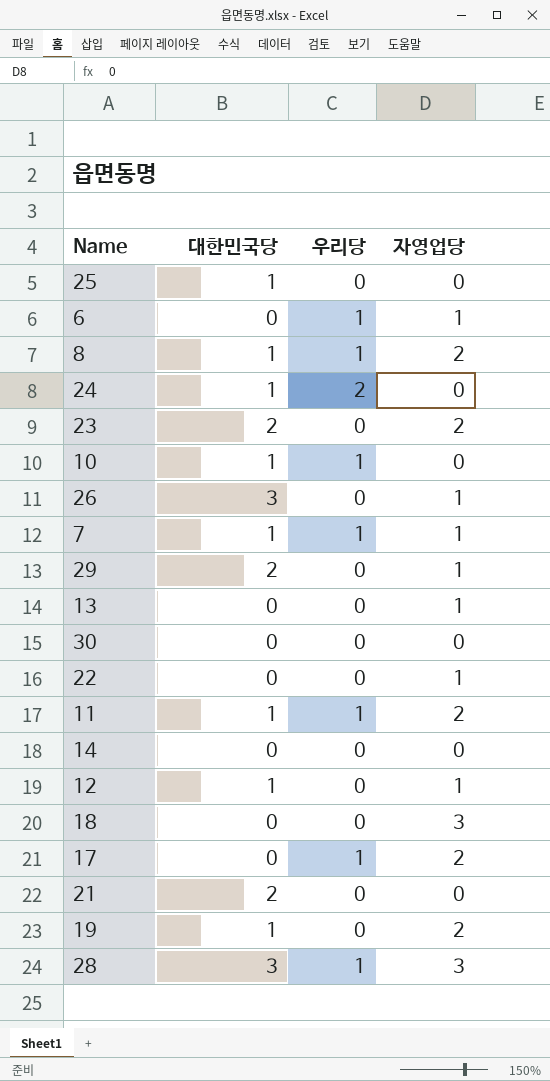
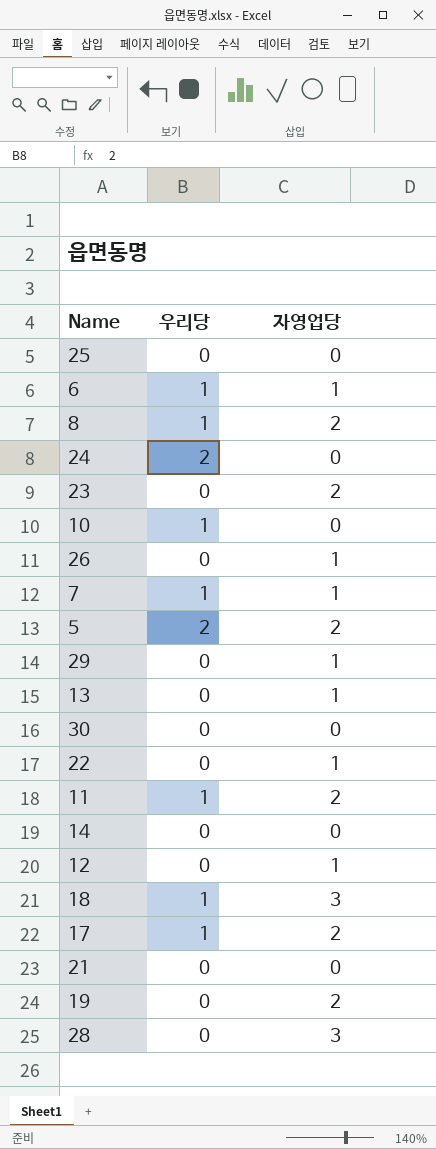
column 대한민국당 | position: 2 -> none
row 5: none -> 2 | 2
18 | 우리당: 0 -> 1
28 | 우리당: 1 -> 0

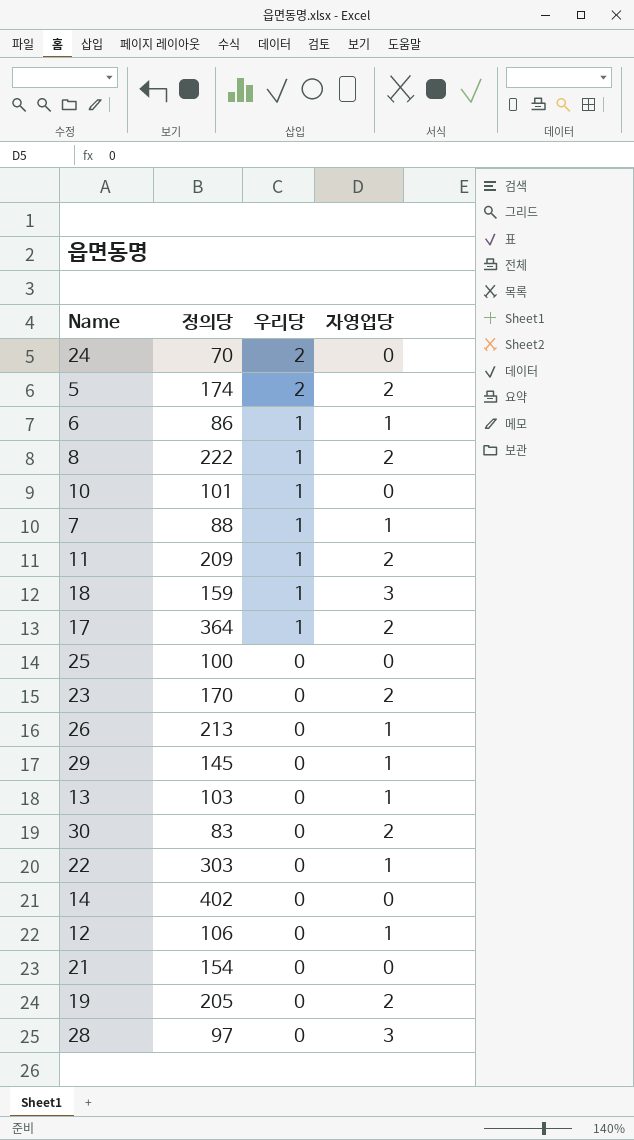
row order: none -> 우리당 descending
column 정의당 | position: none -> 2
30 | 자영업당: 0 -> 2

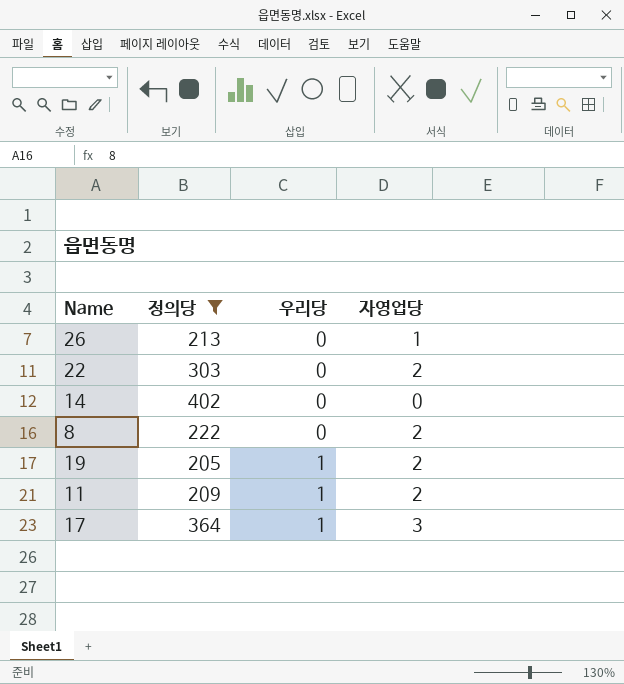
filter: none -> 정의당 >= 205
row order: 우리당 descending -> 우리당 ascending
22 | 자영업당: 1 -> 2
8 | 우리당: 1 -> 0
19 | 우리당: 0 -> 1
17 | 자영업당: 2 -> 3

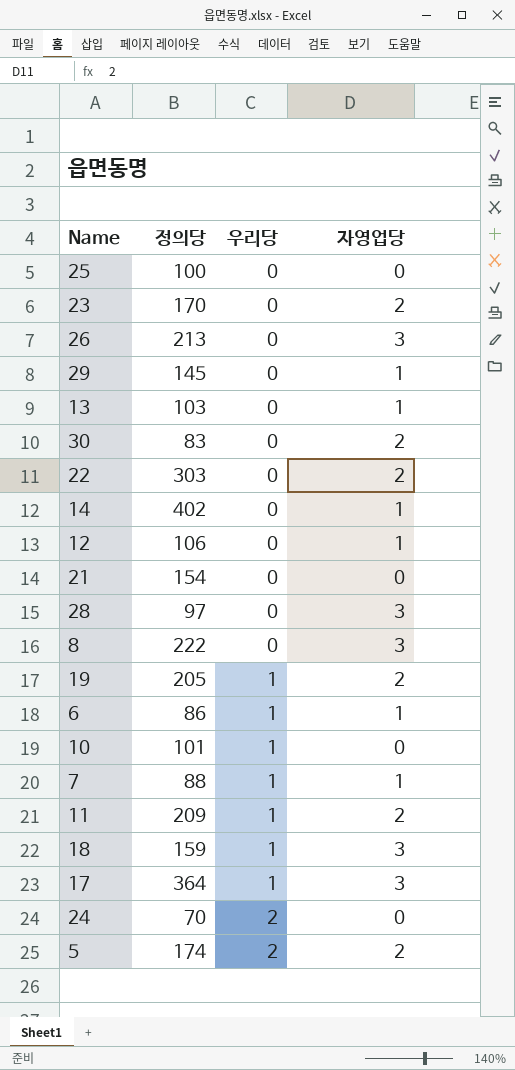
filter: 정의당 >= 205 -> none
26 | 자영업당: 1 -> 3
14 | 자영업당: 0 -> 1
8 | 자영업당: 2 -> 3

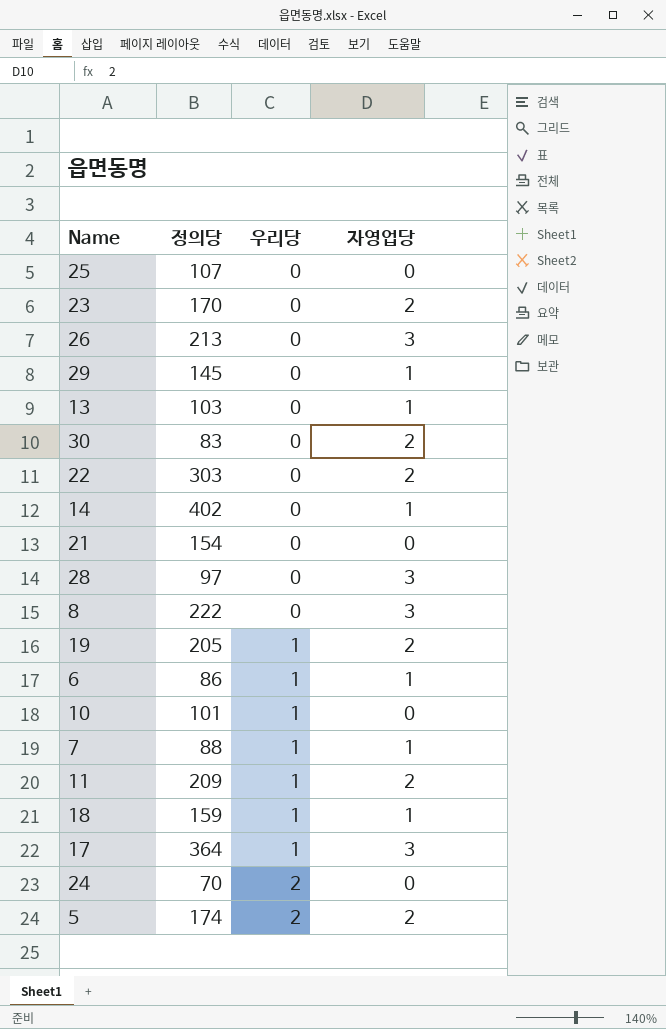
row 12: 106 | 0 | 1 -> none
25 | 정의당: 100 -> 107
18 | 자영업당: 3 -> 1

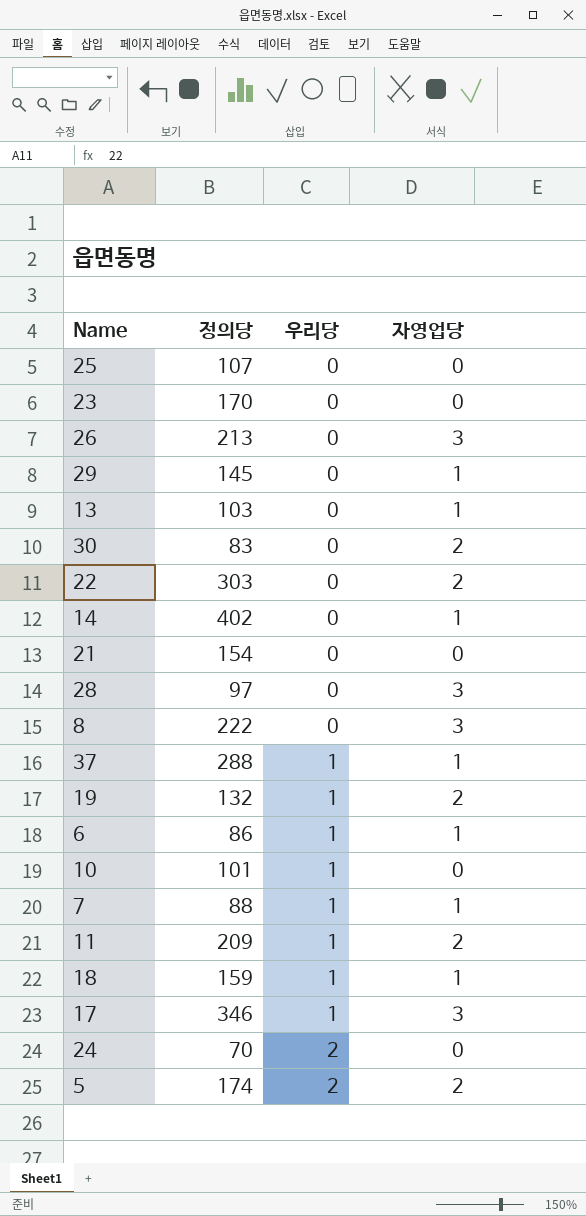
23 | 자영업당: 2 -> 0
row 37: none -> 288 | 1 | 1
19 | 정의당: 205 -> 132
17 | 정의당: 364 -> 346

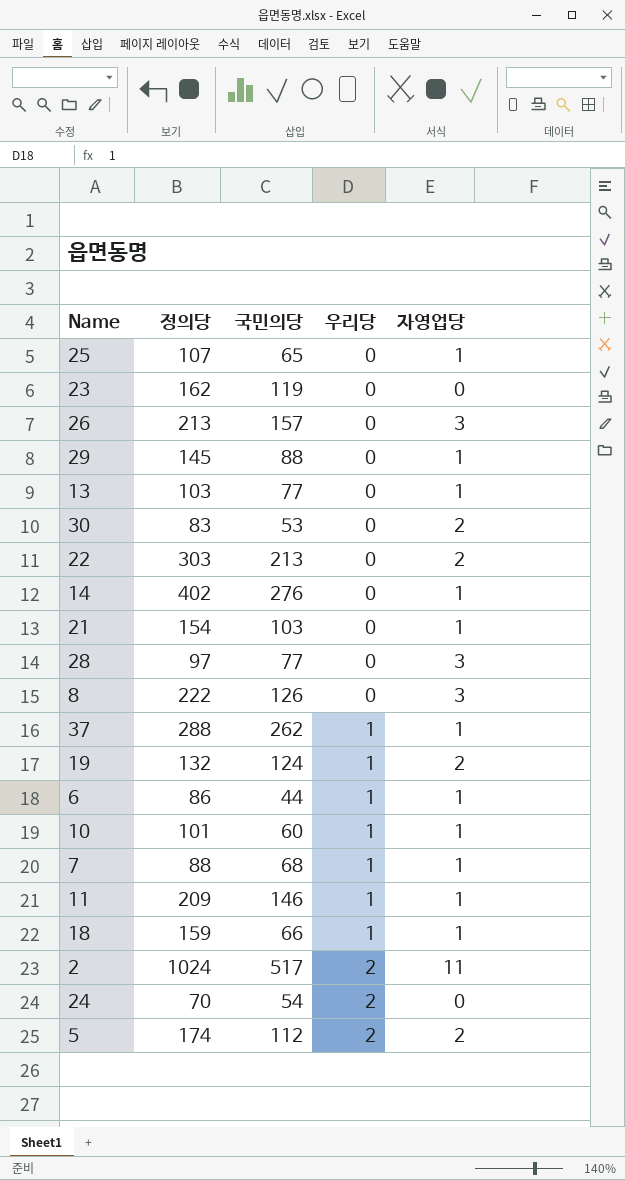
column 국민의당 | position: none -> 3
row 17: 346 | 1 | 3 -> none
25 | 자영업당: 0 -> 1
23 | 정의당: 170 -> 162
21 | 자영업당: 0 -> 1
10 | 자영업당: 0 -> 1
11 | 자영업당: 2 -> 1
row 2: none -> 1024 | 517 | 2 | 11

